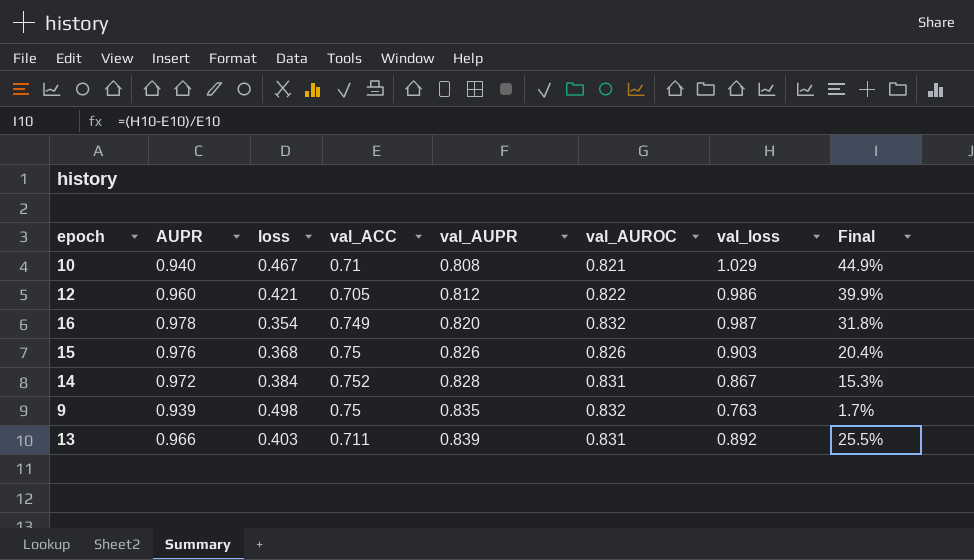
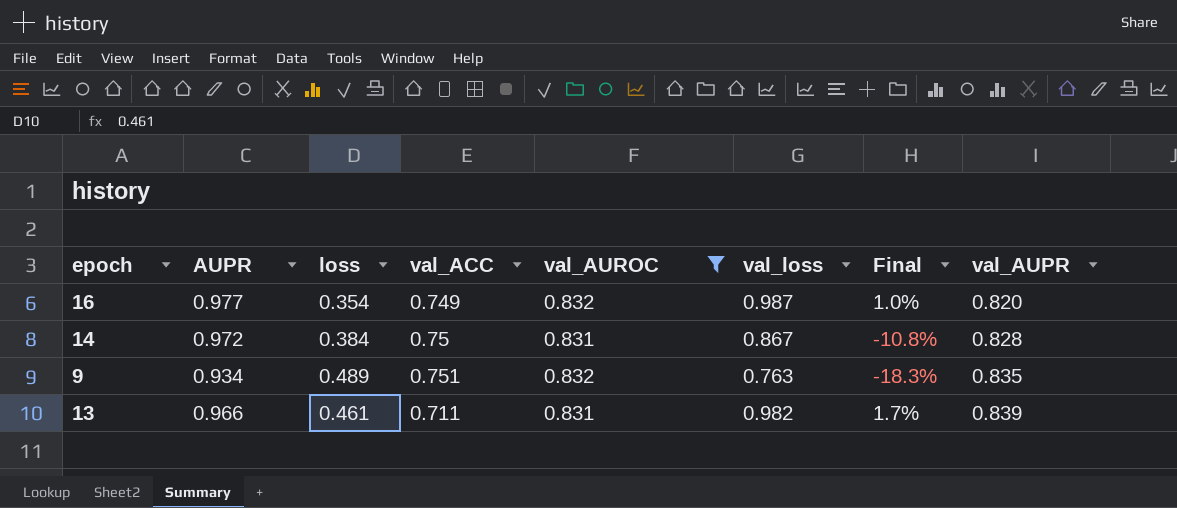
filter: none -> val_AUROC >= 0.831
column Final | formula: ([val_loss] - [val_ACC]) / [val_ACC] -> ([val_loss] - [AUPR]) / [AUPR]
column val_AUPR | position: 5 -> 8
16 | AUPR: 0.978 -> 0.977
14 | val_ACC: 0.752 -> 0.75
9 | AUPR: 0.939 -> 0.934
9 | loss: 0.498 -> 0.489
9 | val_ACC: 0.75 -> 0.751
13 | loss: 0.403 -> 0.461
13 | val_loss: 0.892 -> 0.982

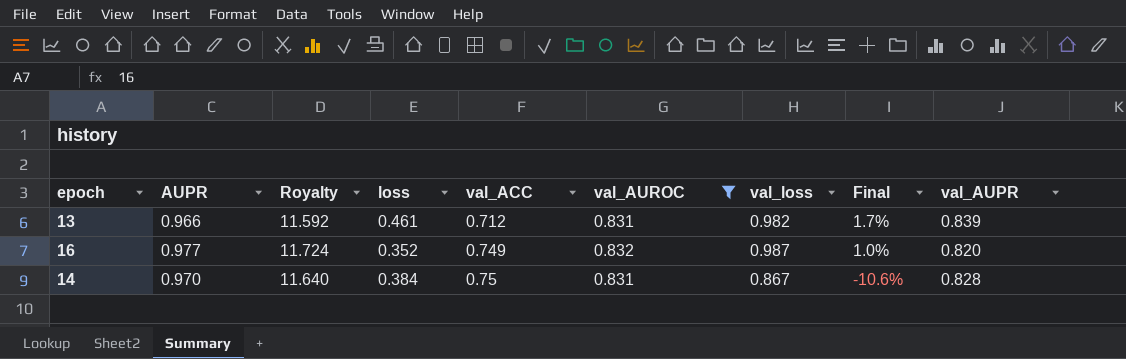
row order: val_AUPR ascending -> val_ACC ascending
column Royalty | formula: none -> [AUPR] * 12
row 9: 0.934 | 0.489 | 0.751 | 0.832 | 0.763 | -18.3% | 0.835 -> none
13 | val_ACC: 0.711 -> 0.712
16 | loss: 0.354 -> 0.352
14 | AUPR: 0.972 -> 0.970
14 | Final: -10.8% -> -10.6%

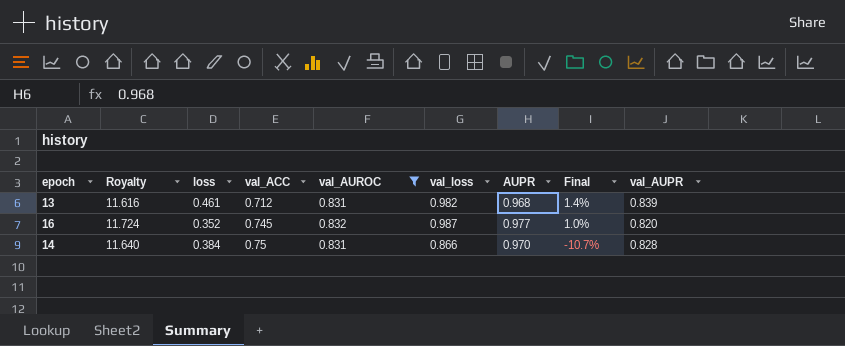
column AUPR | position: 2 -> 7
13 | Royalty: 11.592 -> 11.616
13 | AUPR: 0.966 -> 0.968
13 | Final: 1.7% -> 1.4%
16 | val_ACC: 0.749 -> 0.745
14 | val_loss: 0.867 -> 0.866
14 | Final: -10.6% -> -10.7%

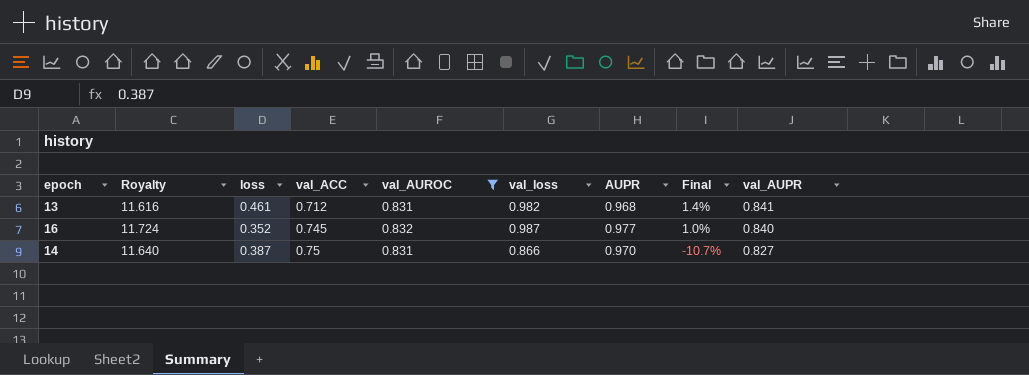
13 | val_AUPR: 0.839 -> 0.841
16 | val_AUPR: 0.820 -> 0.840
14 | loss: 0.384 -> 0.387
14 | val_AUPR: 0.828 -> 0.827

